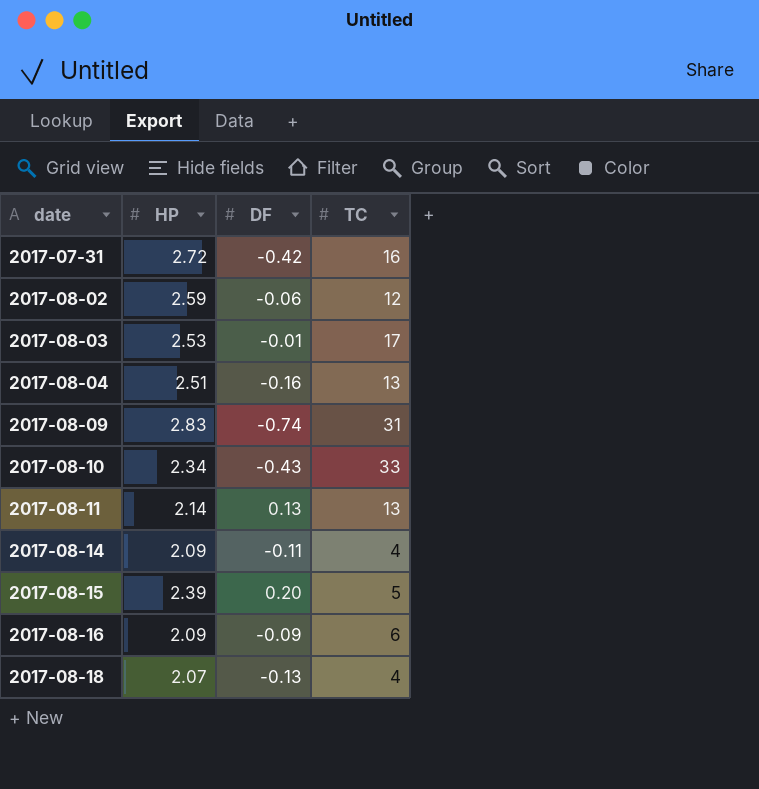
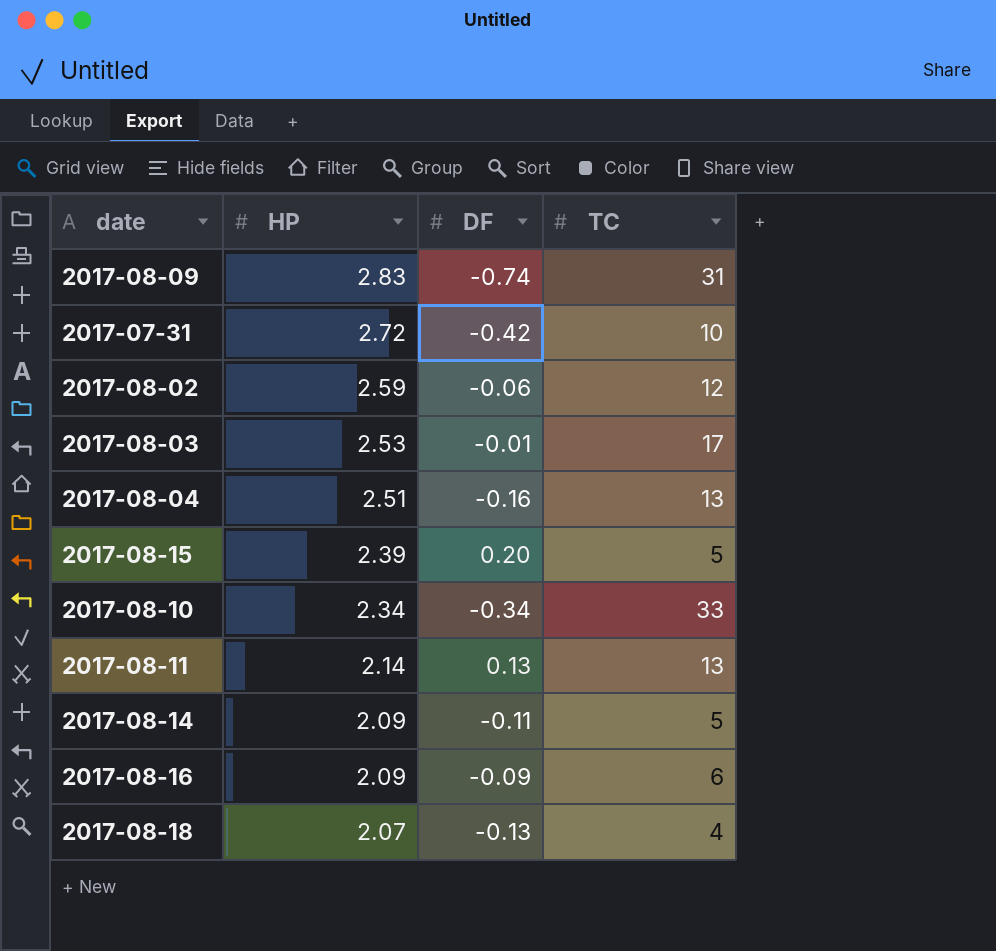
row order: date ascending -> HP descending
2017-07-31 | TC: 16 -> 10
2017-08-10 | DF: -0.43 -> -0.34
2017-08-14 | TC: 4 -> 5

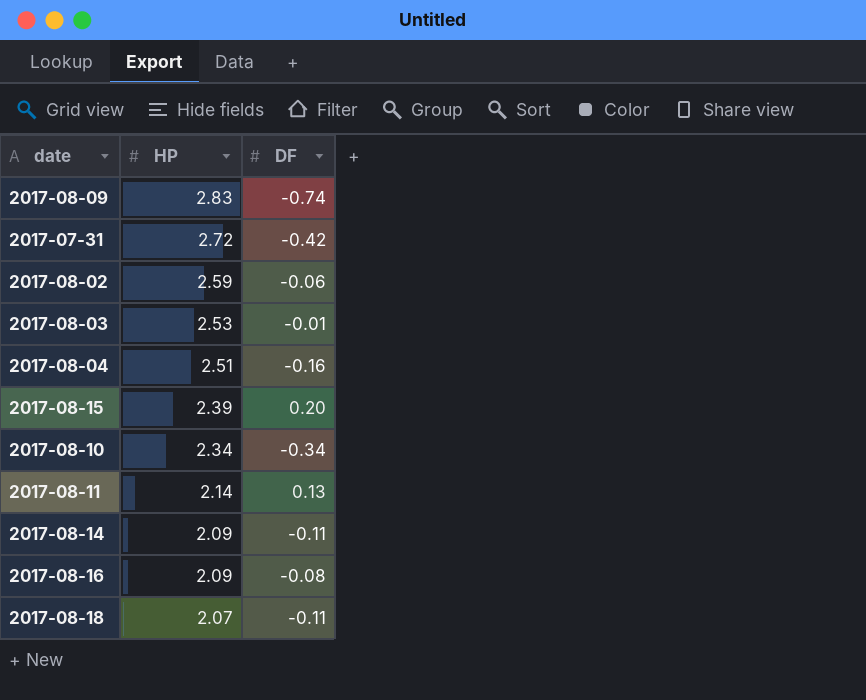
column TC | position: 4 -> none
2017-08-16 | DF: -0.09 -> -0.08
2017-08-18 | DF: -0.13 -> -0.11

